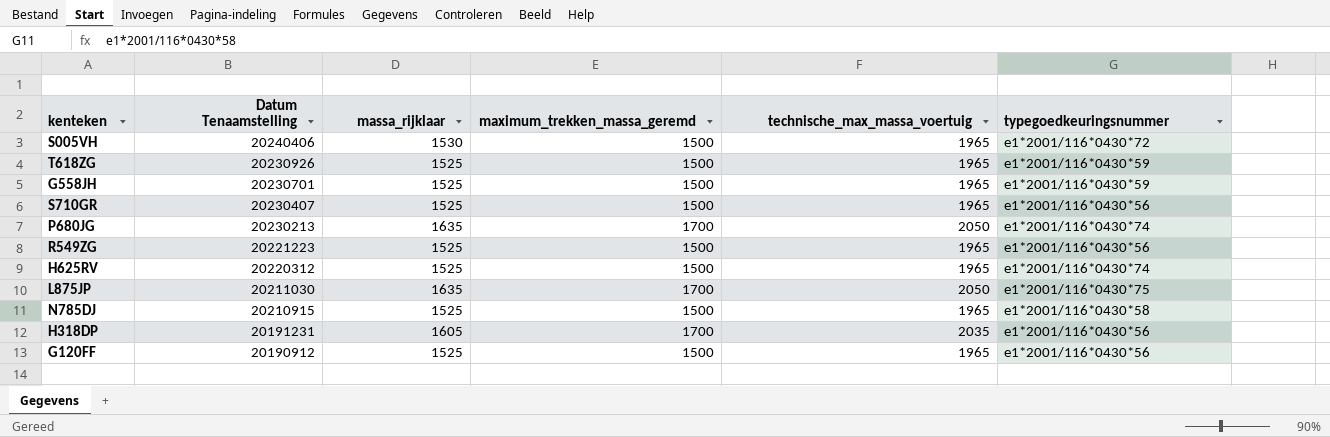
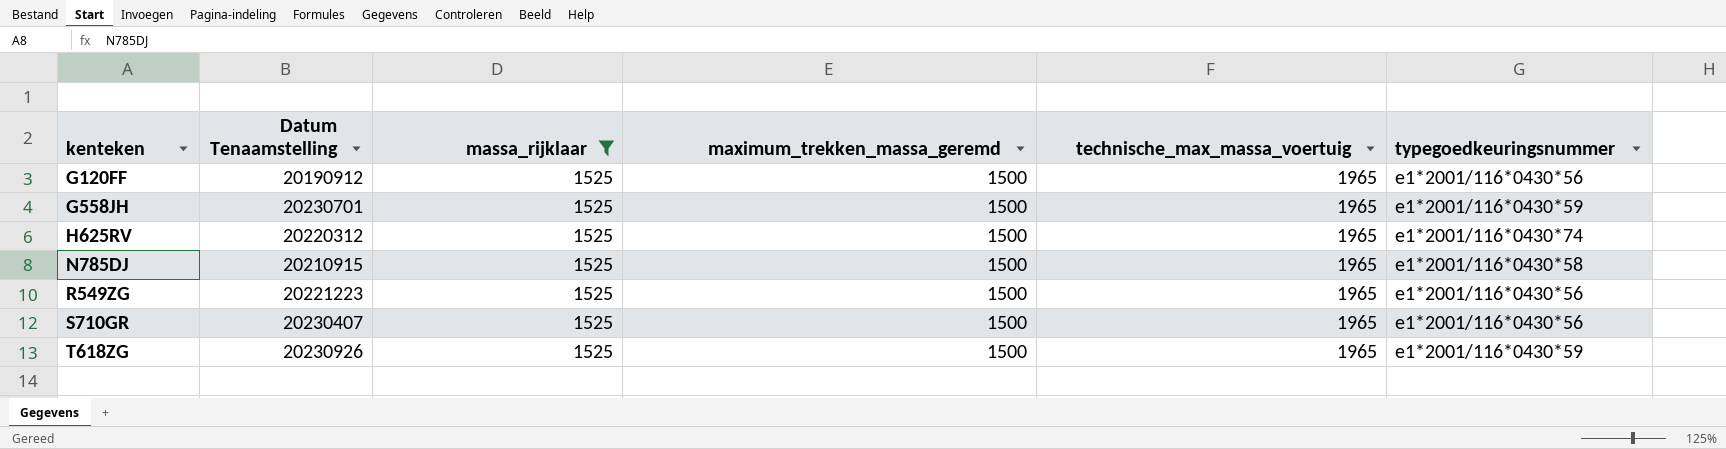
filter: none -> massa_rijklaar = 1525
row order: Datum Tenaamstelling descending -> kenteken ascending

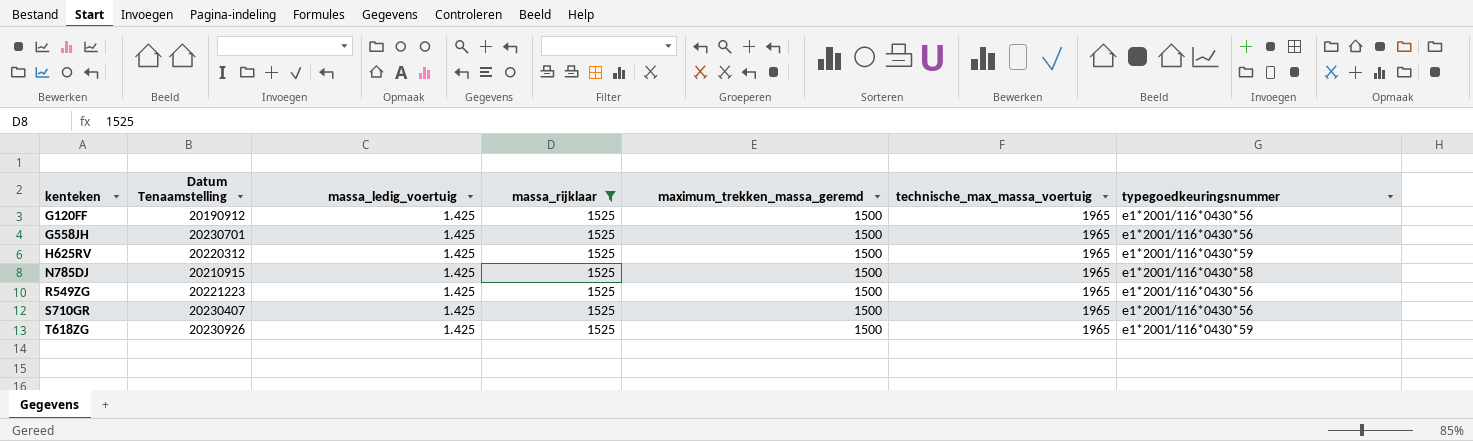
column massa_ledig_voertuig | position: none -> 3
G558JH | typegoedkeuringsnummer: e1*2001/116*0430*59 -> e1*2001/116*0430*56
H625RV | typegoedkeuringsnummer: e1*2001/116*0430*74 -> e1*2001/116*0430*59

